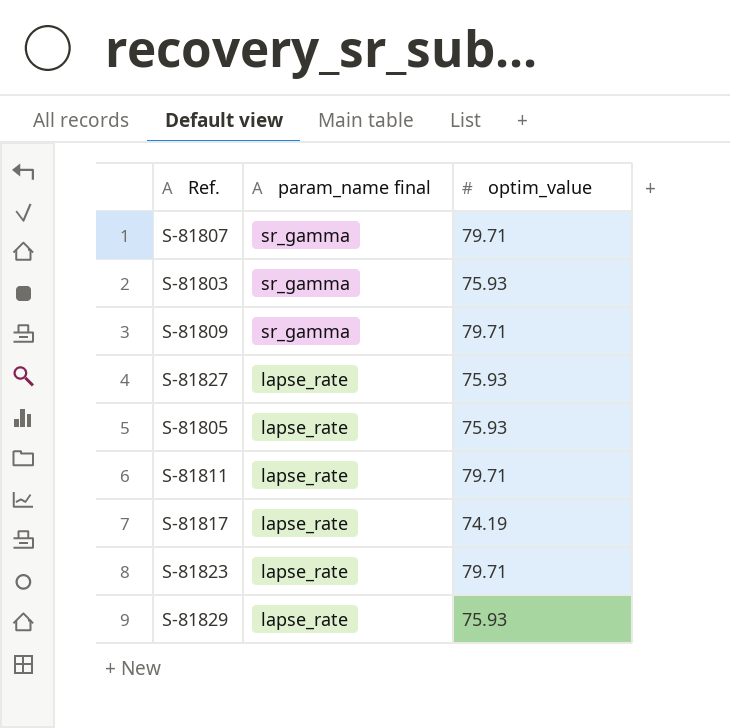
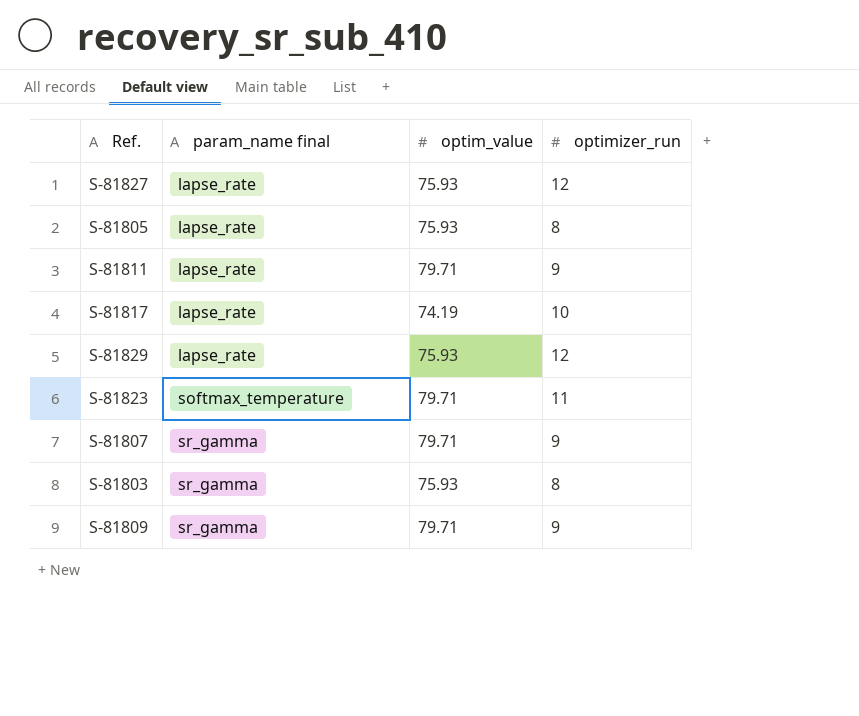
row order: param_name final descending -> param_name final ascending
column optimizer_run | position: none -> 4
S-81823 | param_name final: lapse_rate -> softmax_temperature

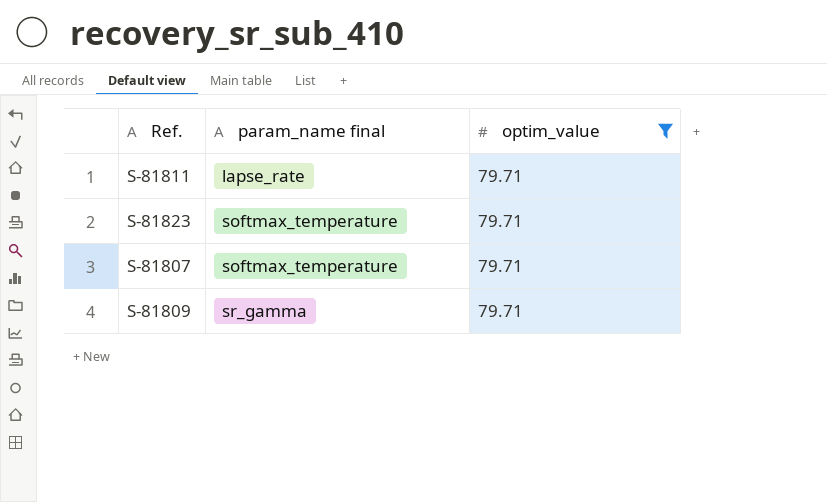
filter: none -> optim_value = 79.71
column optimizer_run | position: 4 -> none
S-81807 | param_name final: sr_gamma -> softmax_temperature

